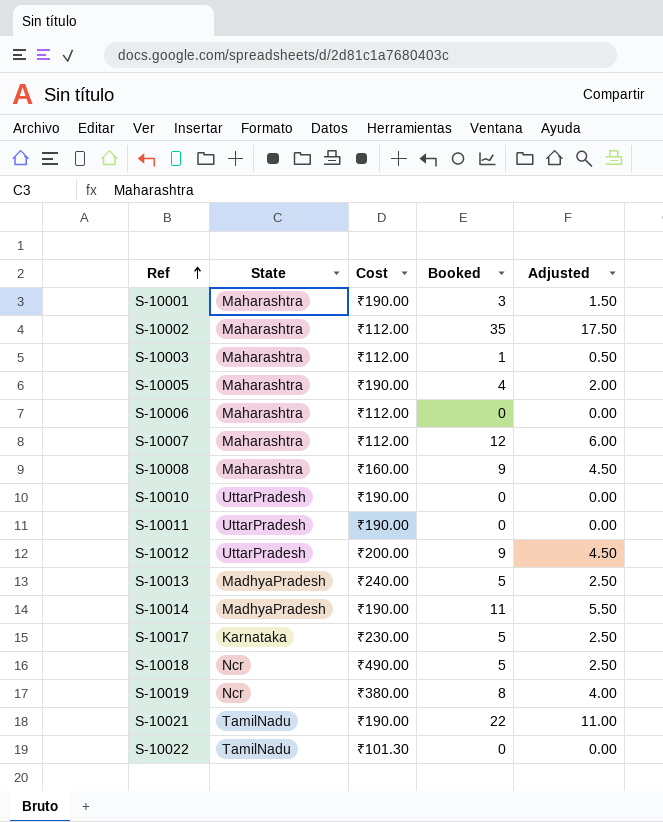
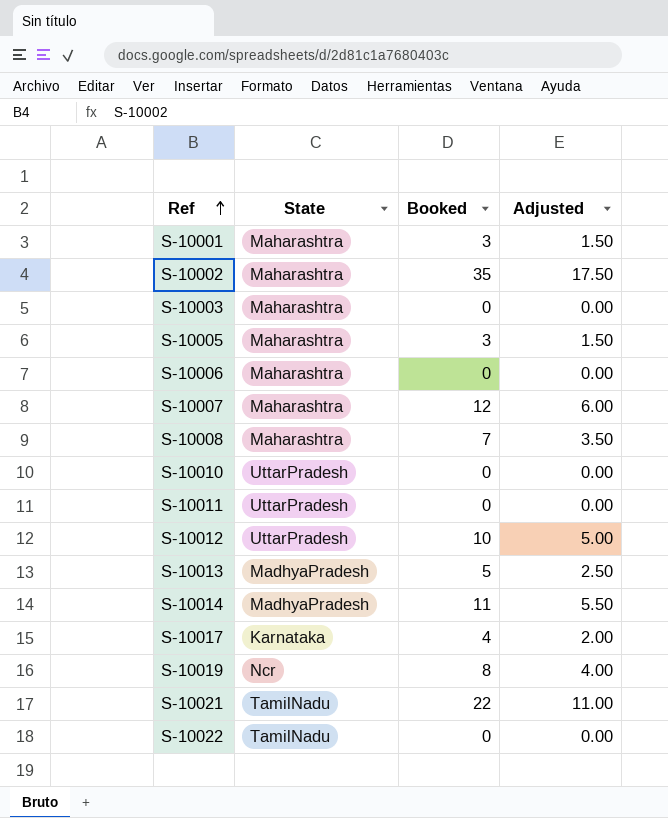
column Cost | position: 3 -> none
row S-10018: Ncr | ₹490.00 | 5 | 2.50 -> none
S-10003 | Booked: 1 -> 0
S-10003 | Adjusted: 0.50 -> 0.00
S-10005 | Booked: 4 -> 3
S-10005 | Adjusted: 2.00 -> 1.50
S-10008 | Booked: 9 -> 7
S-10008 | Adjusted: 4.50 -> 3.50
S-10012 | Booked: 9 -> 10
S-10012 | Adjusted: 4.50 -> 5.00
S-10017 | Booked: 5 -> 4
S-10017 | Adjusted: 2.50 -> 2.00

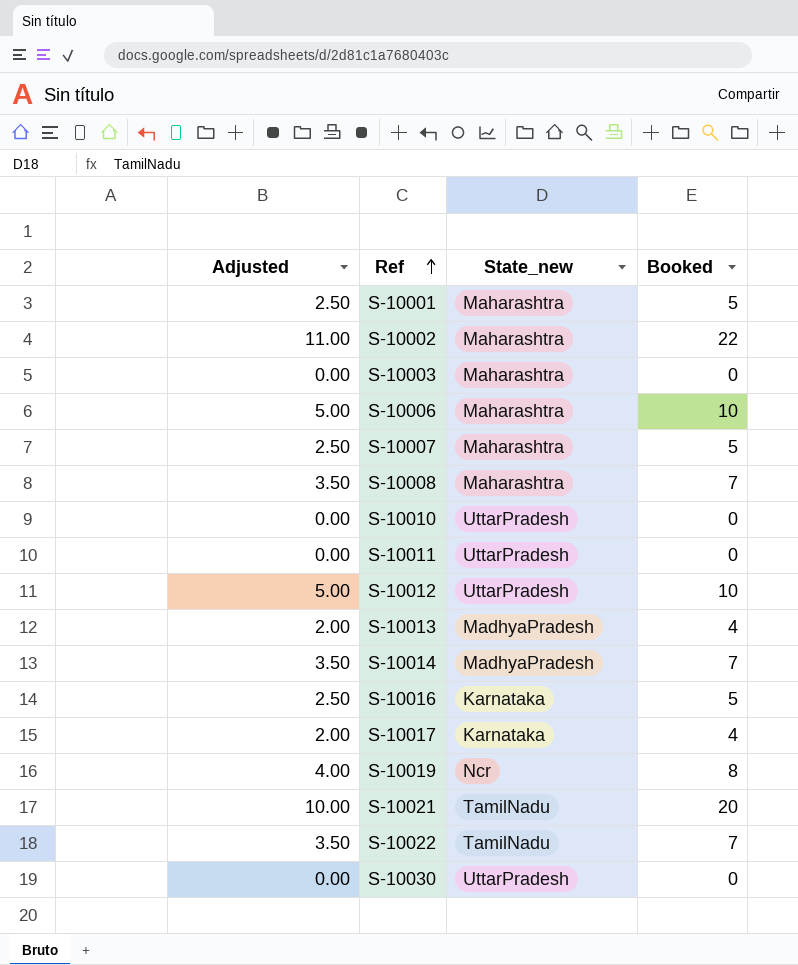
column Adjusted | position: 4 -> 1
column name: State -> State_new
row S-10005: Maharashtra | 3 | 1.50 -> none
S-10001 | Adjusted: 1.50 -> 2.50
S-10001 | Booked: 3 -> 5
S-10002 | Adjusted: 17.50 -> 11.00
S-10002 | Booked: 35 -> 22
S-10006 | Adjusted: 0.00 -> 5.00
S-10006 | Booked: 0 -> 10
S-10007 | Adjusted: 6.00 -> 2.50
S-10007 | Booked: 12 -> 5
S-10013 | Adjusted: 2.50 -> 2.00
S-10013 | Booked: 5 -> 4
S-10014 | Adjusted: 5.50 -> 3.50
S-10014 | Booked: 11 -> 7
row S-10016: none -> 2.50 | Karnataka | 5
S-10021 | Adjusted: 11.00 -> 10.00
S-10021 | Booked: 22 -> 20
S-10022 | Adjusted: 0.00 -> 3.50
S-10022 | Booked: 0 -> 7
row S-10030: none -> 0.00 | UttarPradesh | 0

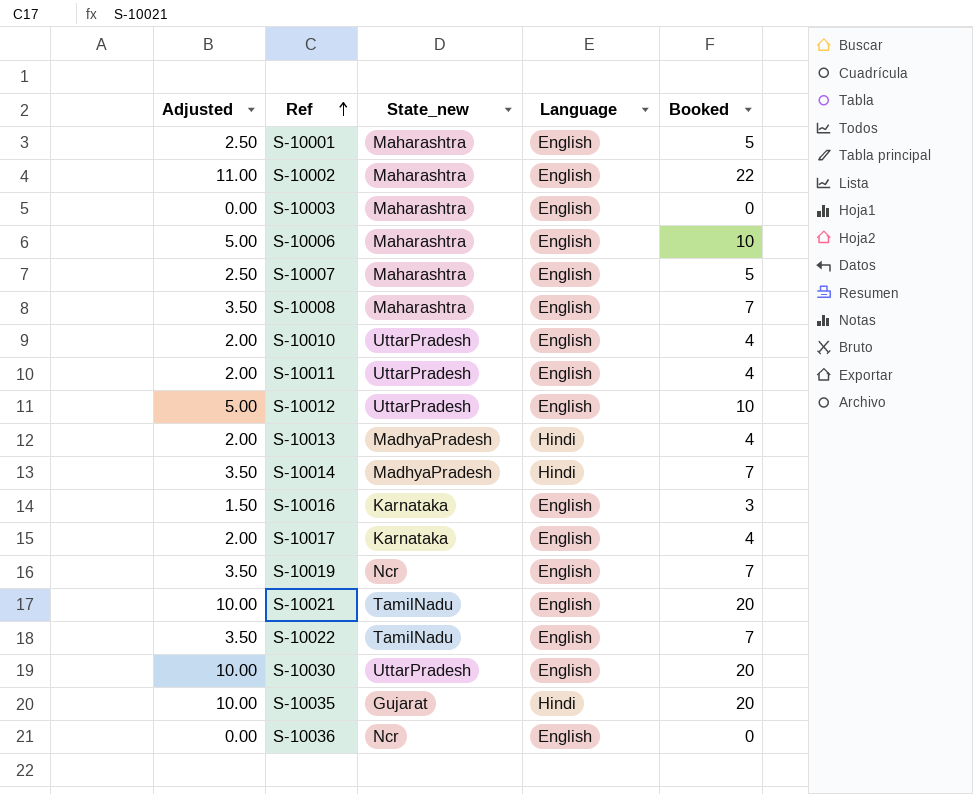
column Language | position: none -> 4
S-10010 | Adjusted: 0.00 -> 2.00
S-10010 | Booked: 0 -> 4
S-10011 | Adjusted: 0.00 -> 2.00
S-10011 | Booked: 0 -> 4
S-10016 | Adjusted: 2.50 -> 1.50
S-10016 | Booked: 5 -> 3
S-10019 | Adjusted: 4.00 -> 3.50
S-10019 | Booked: 8 -> 7
S-10030 | Adjusted: 0.00 -> 10.00
S-10030 | Booked: 0 -> 20
row S-10035: none -> 10.00 | Gujarat | Hindi | 20
row S-10036: none -> 0.00 | Ncr | English | 0

